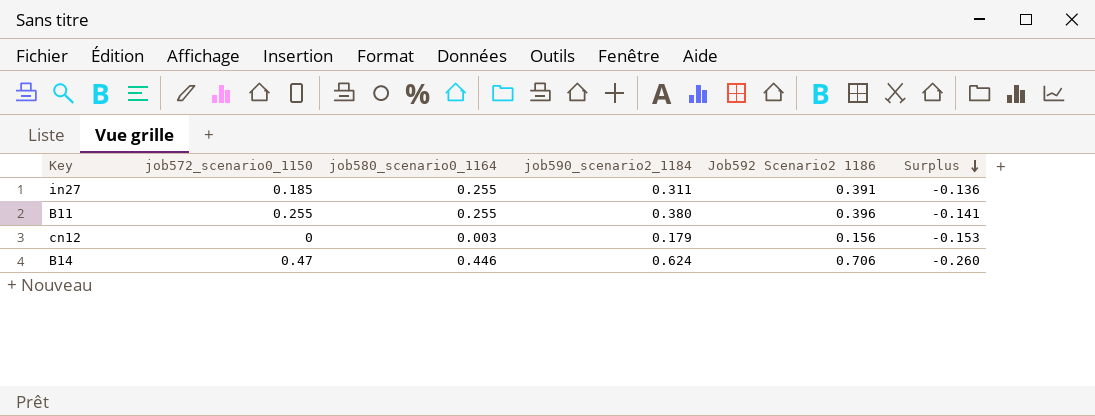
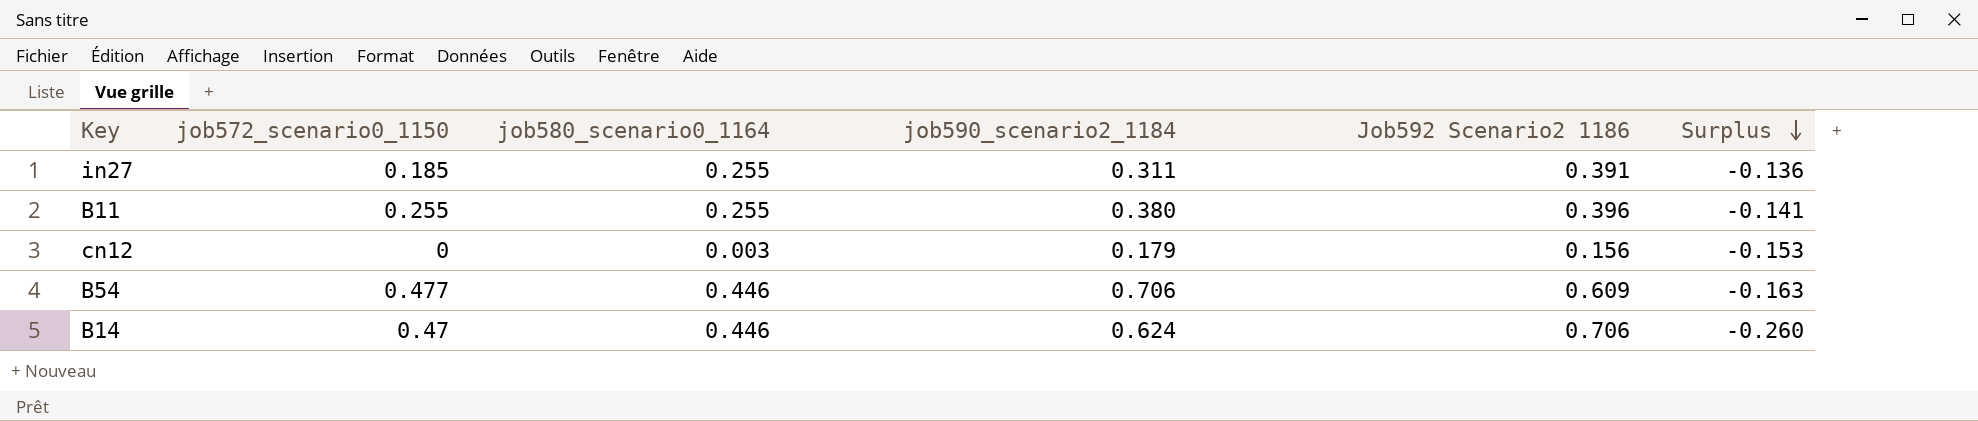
row B54: none -> 0.477 | 0.446 | 0.706 | 0.609 | -0.163

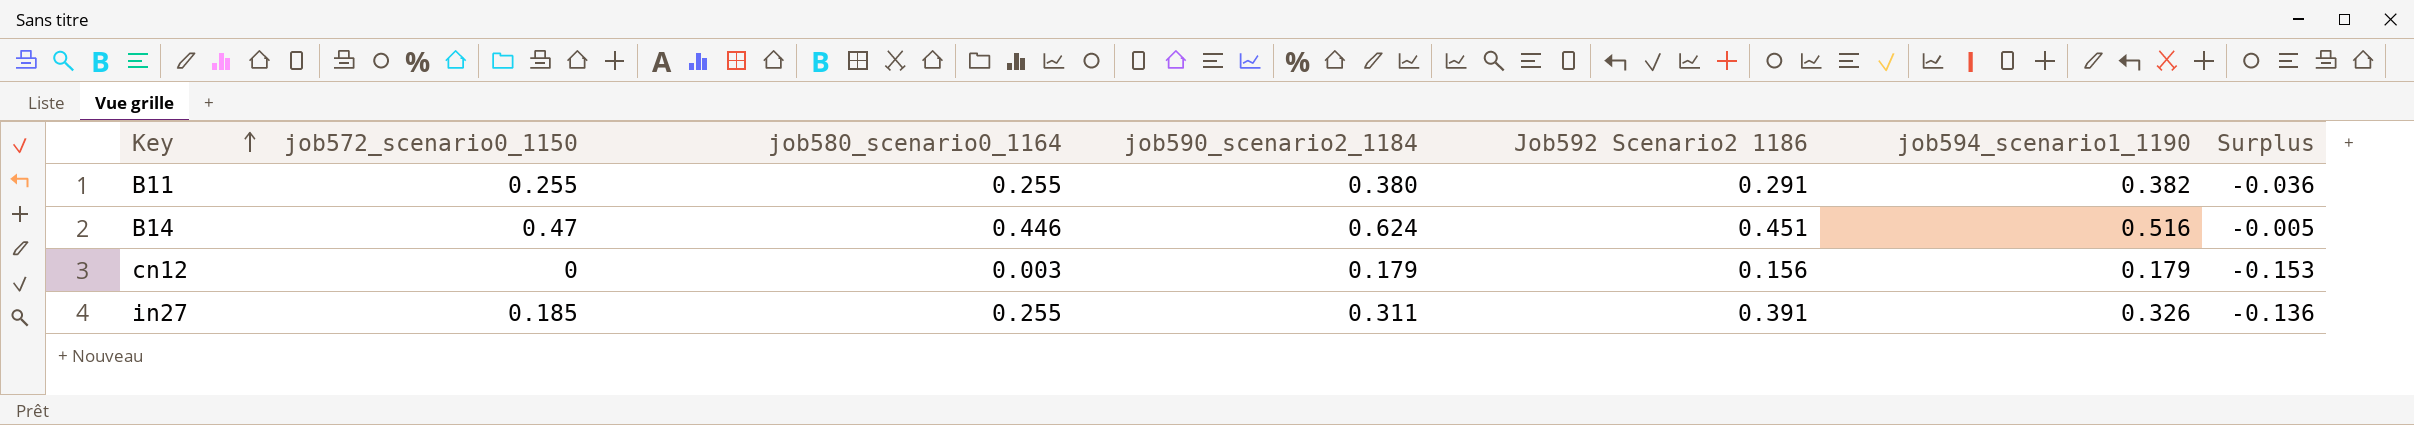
row order: Surplus descending -> Key ascending
column job594_scenario1_1190 | position: none -> 6
row B54: 0.477 | 0.446 | 0.706 | 0.609 | -0.163 -> none
B11 | Job592 Scenario2 1186: 0.396 -> 0.291
B11 | Surplus: -0.141 -> -0.036
B14 | Job592 Scenario2 1186: 0.706 -> 0.451
B14 | Surplus: -0.260 -> -0.005

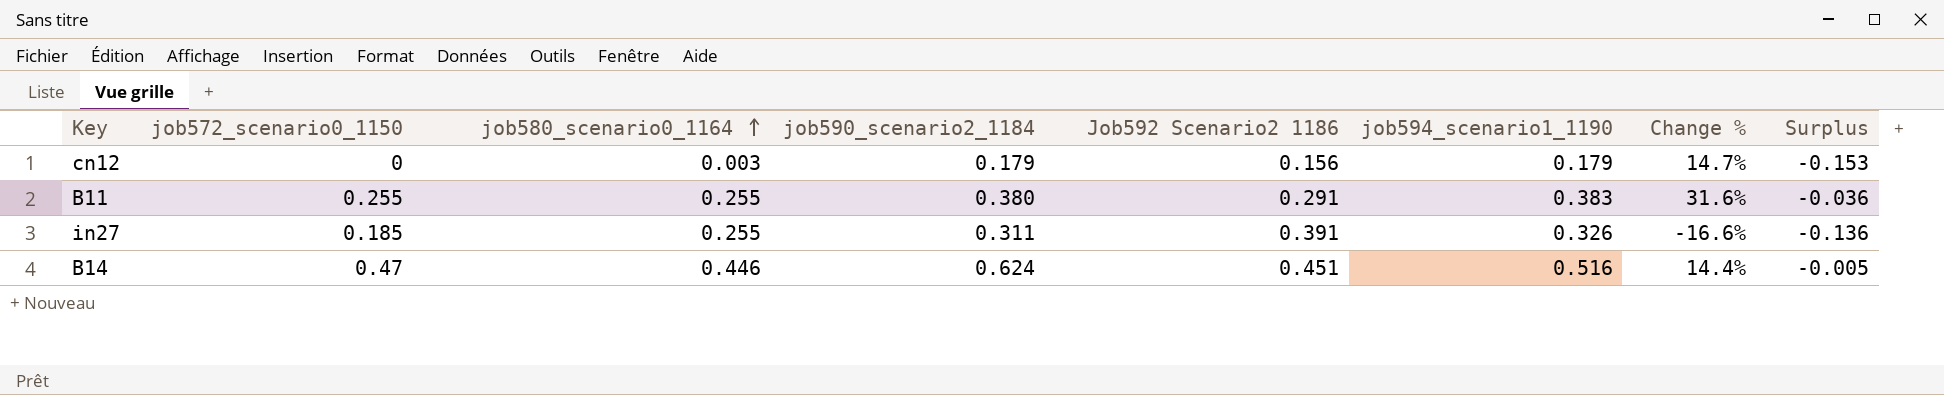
row order: Key ascending -> job580_scenario0_1164 ascending
column Change % | formula: none -> ([job594_scenario1_1190] - [Job592 Scenario2 1186]) / [Job592 Scenario2 1186]
B11 | job594_scenario1_1190: 0.382 -> 0.383

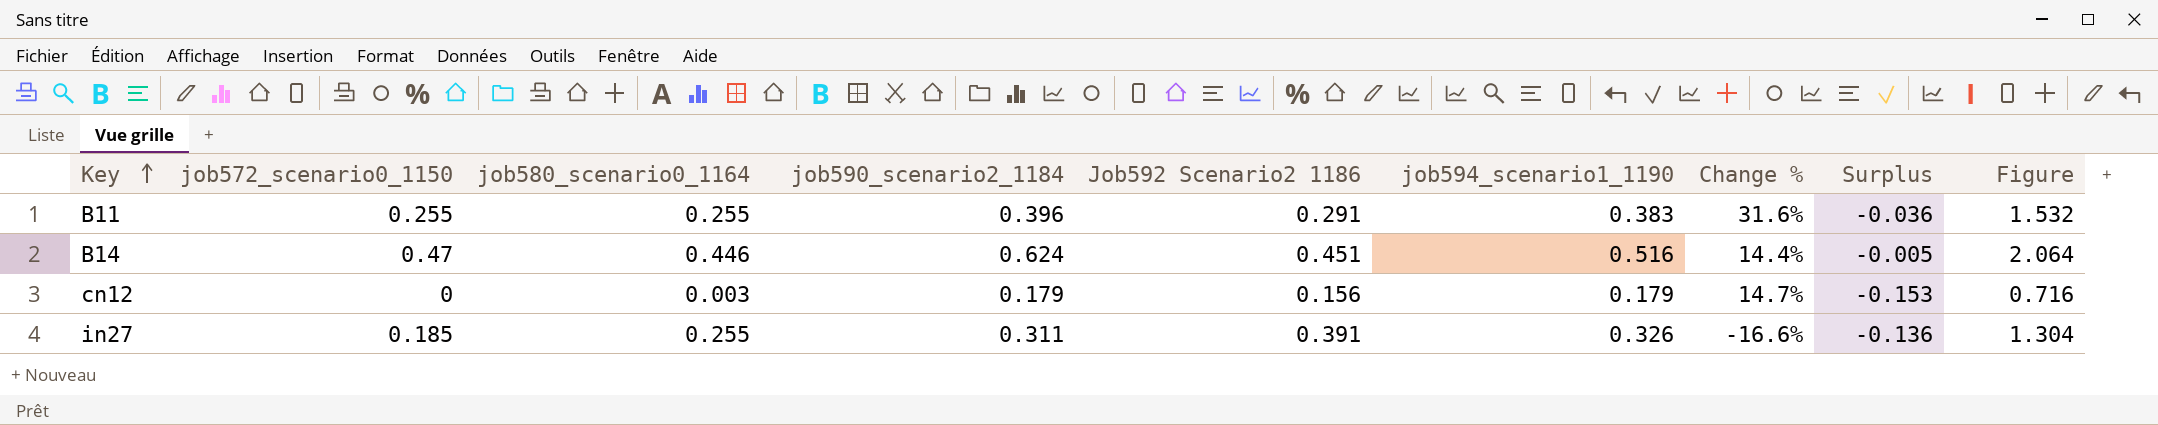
row order: job580_scenario0_1164 ascending -> Key ascending
column Figure | formula: none -> [job594_scenario1_1190] * 4
B11 | job590_scenario2_1184: 0.380 -> 0.396

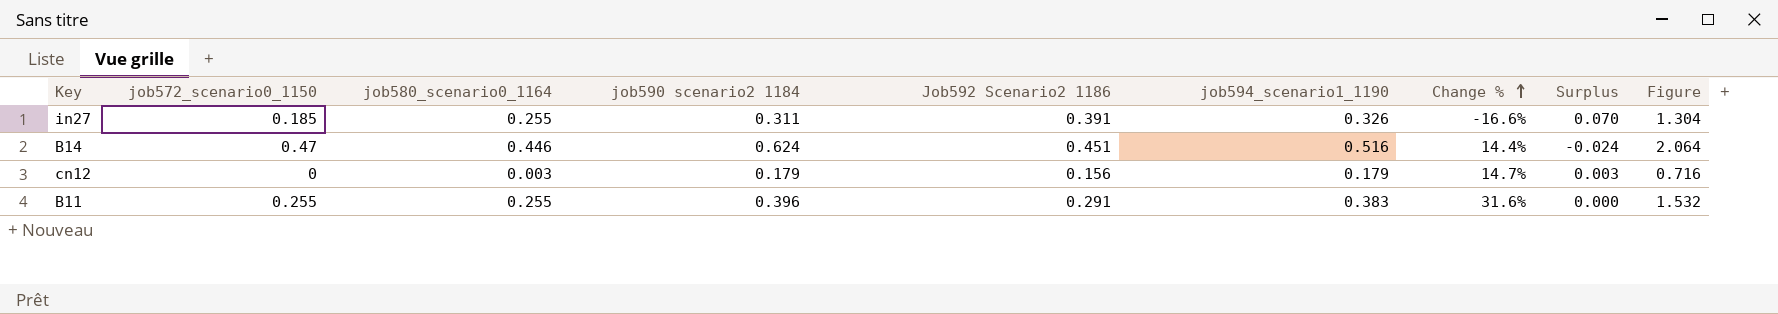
row order: Key ascending -> Change % ascending
column name: job590_scenario2_1184 -> job590 scenario2 1184
column Surplus | formula: [job580_scenario0_1164] - [Job592 Scenario2 1186] -> [job580_scenario0_1164] - [job572_scenario0_1150]

